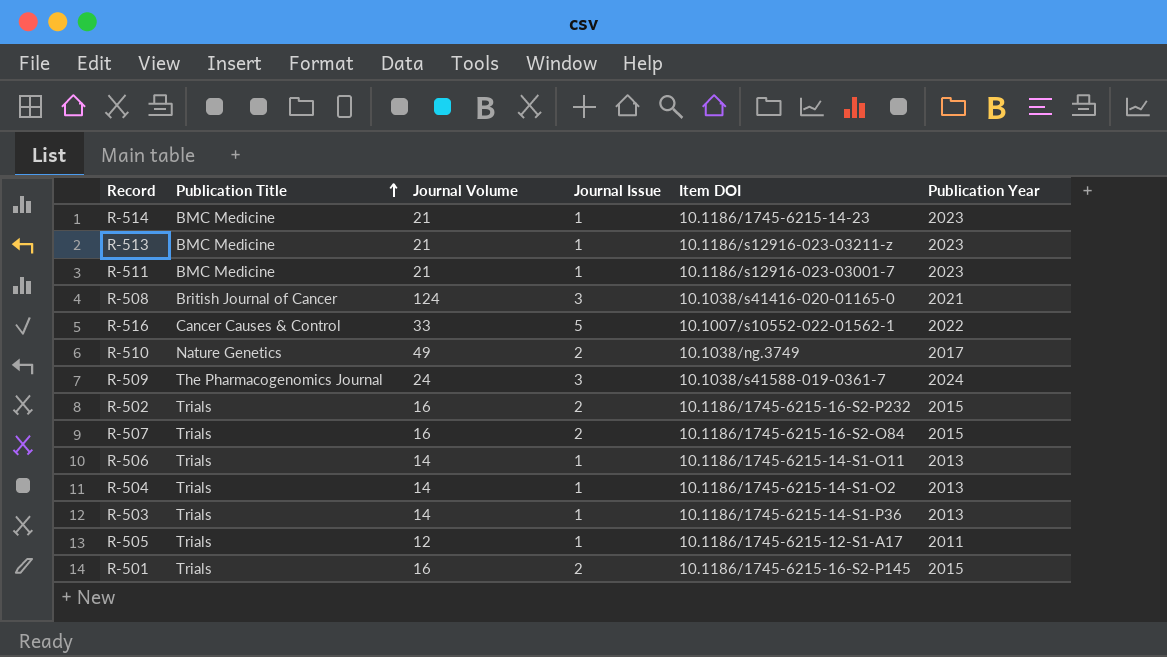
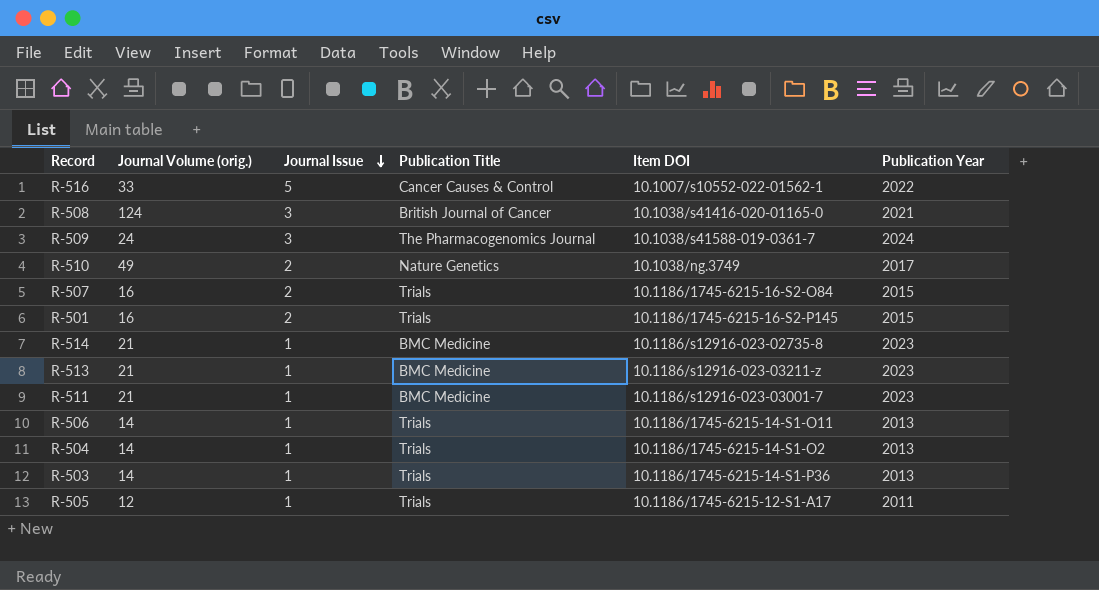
row order: Publication Title ascending -> Journal Issue descending
column name: Journal Volume -> Journal Volume (orig.)
column Publication Title | position: 2 -> 4
row R-502: Trials | 16 | 2 | 10.1186/1745-6215-16-S2-P232 | 2015 -> none
R-514 | Item DOI: 10.1186/1745-6215-14-23 -> 10.1186/s12916-023-02735-8

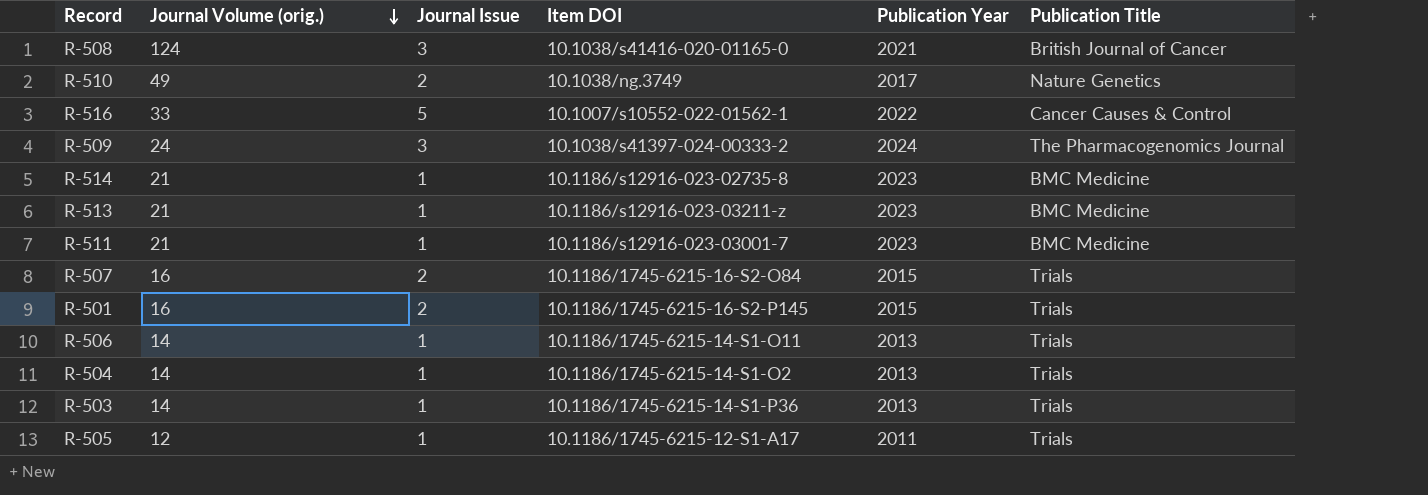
row order: Journal Issue descending -> Journal Volume (orig.) descending
column Publication Title | position: 4 -> 6
R-509 | Item DOI: 10.1038/s41588-019-0361-7 -> 10.1038/s41397-024-00333-2

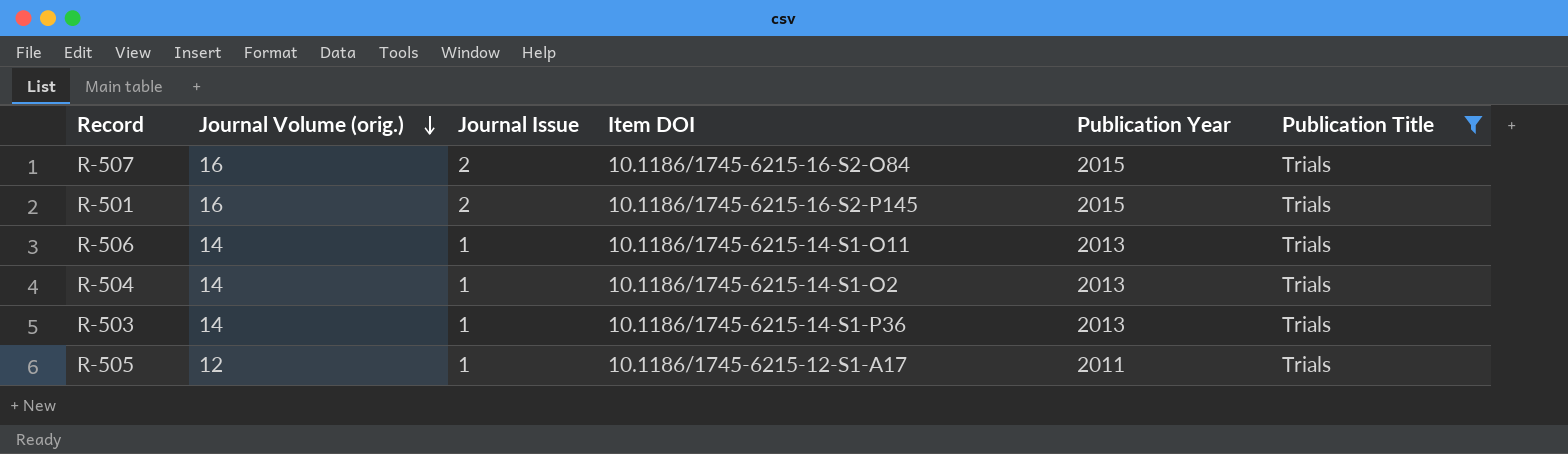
filter: none -> Publication Title = Trials

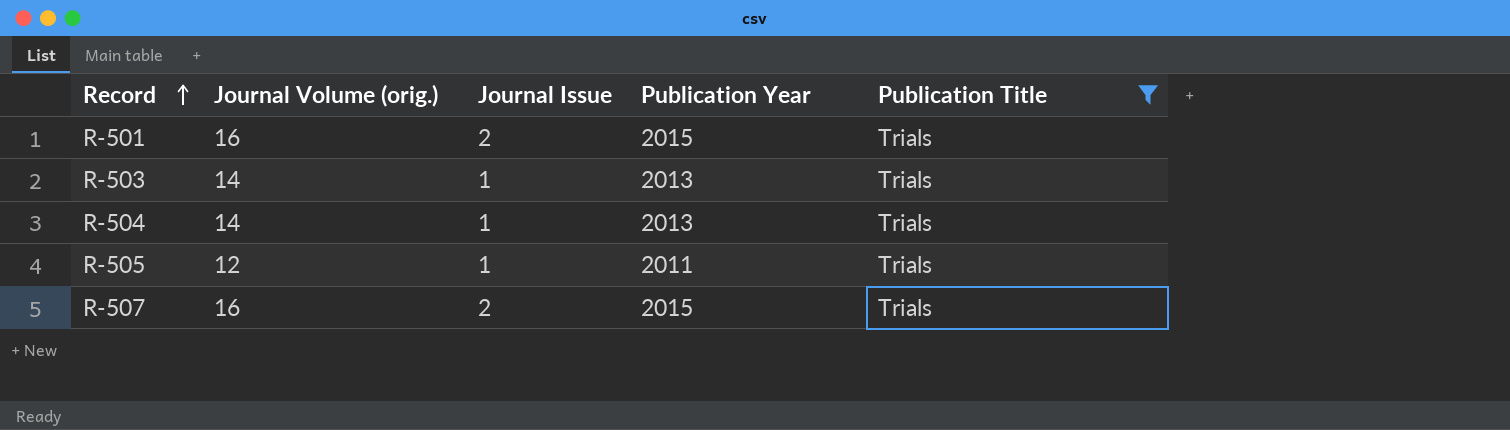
row order: Journal Volume (orig.) descending -> Record ascending
column Item DOI | position: 4 -> none
row R-506: 14 | 1 | 10.1186/1745-6215-14-S1-O11 | 2013 | Trials -> none

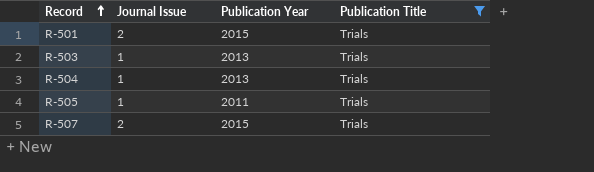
column Journal Volume (orig.) | position: 2 -> none

